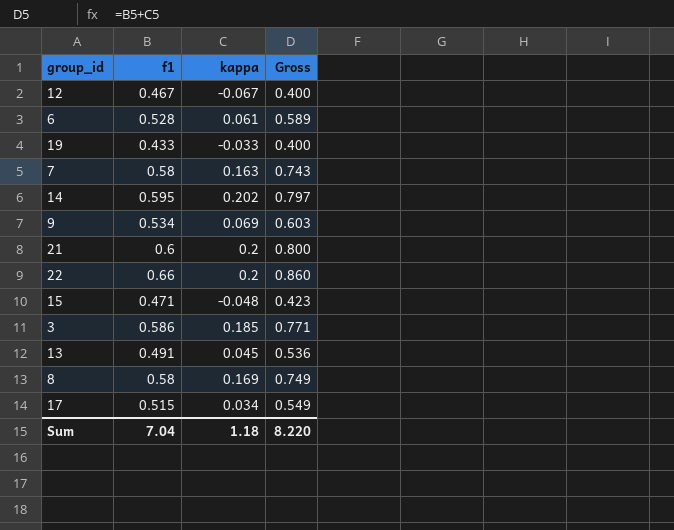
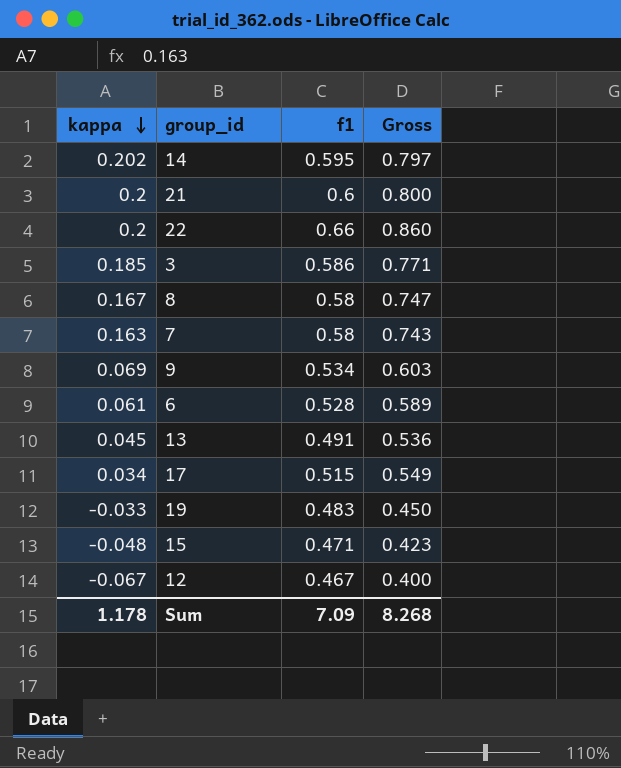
row order: none -> kappa descending
column kappa | position: 3 -> 1
8 | kappa: 0.169 -> 0.167
8 | Gross: 0.749 -> 0.747
19 | f1: 0.433 -> 0.483
19 | Gross: 0.400 -> 0.450
Sum | kappa: 1.18 -> 1.178
Sum | f1: 7.04 -> 7.09
Sum | Gross: 8.220 -> 8.268

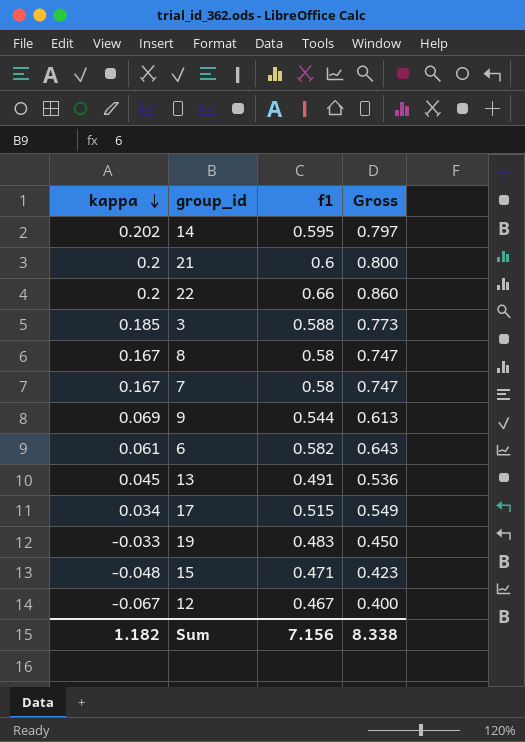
3 | f1: 0.586 -> 0.588
3 | Gross: 0.771 -> 0.773
7 | kappa: 0.163 -> 0.167
7 | Gross: 0.743 -> 0.747
9 | f1: 0.534 -> 0.544
9 | Gross: 0.603 -> 0.613
6 | f1: 0.528 -> 0.582
6 | Gross: 0.589 -> 0.643
Sum | kappa: 1.178 -> 1.182
Sum | f1: 7.09 -> 7.156
Sum | Gross: 8.268 -> 8.338

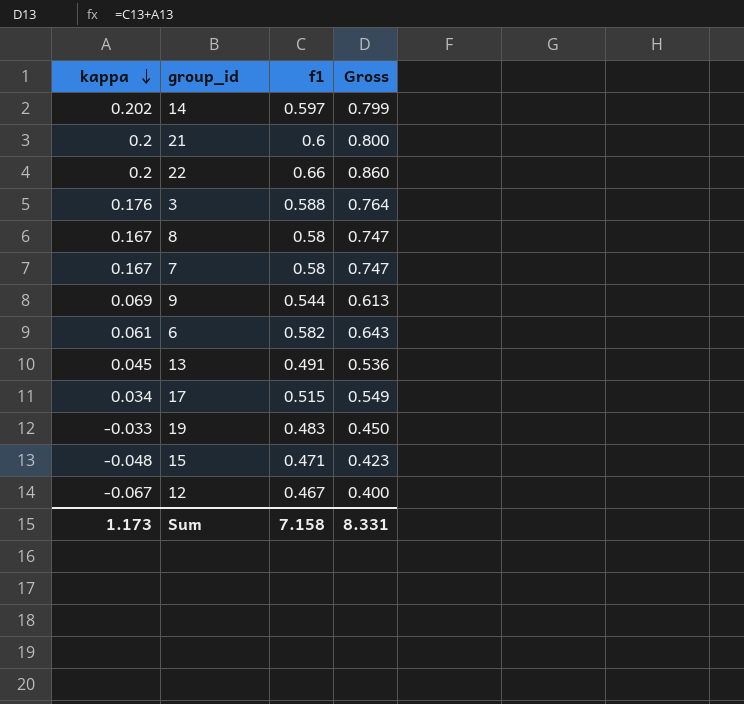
14 | f1: 0.595 -> 0.597
14 | Gross: 0.797 -> 0.799
3 | kappa: 0.185 -> 0.176
3 | Gross: 0.773 -> 0.764
Sum | kappa: 1.182 -> 1.173
Sum | f1: 7.156 -> 7.158
Sum | Gross: 8.338 -> 8.331

